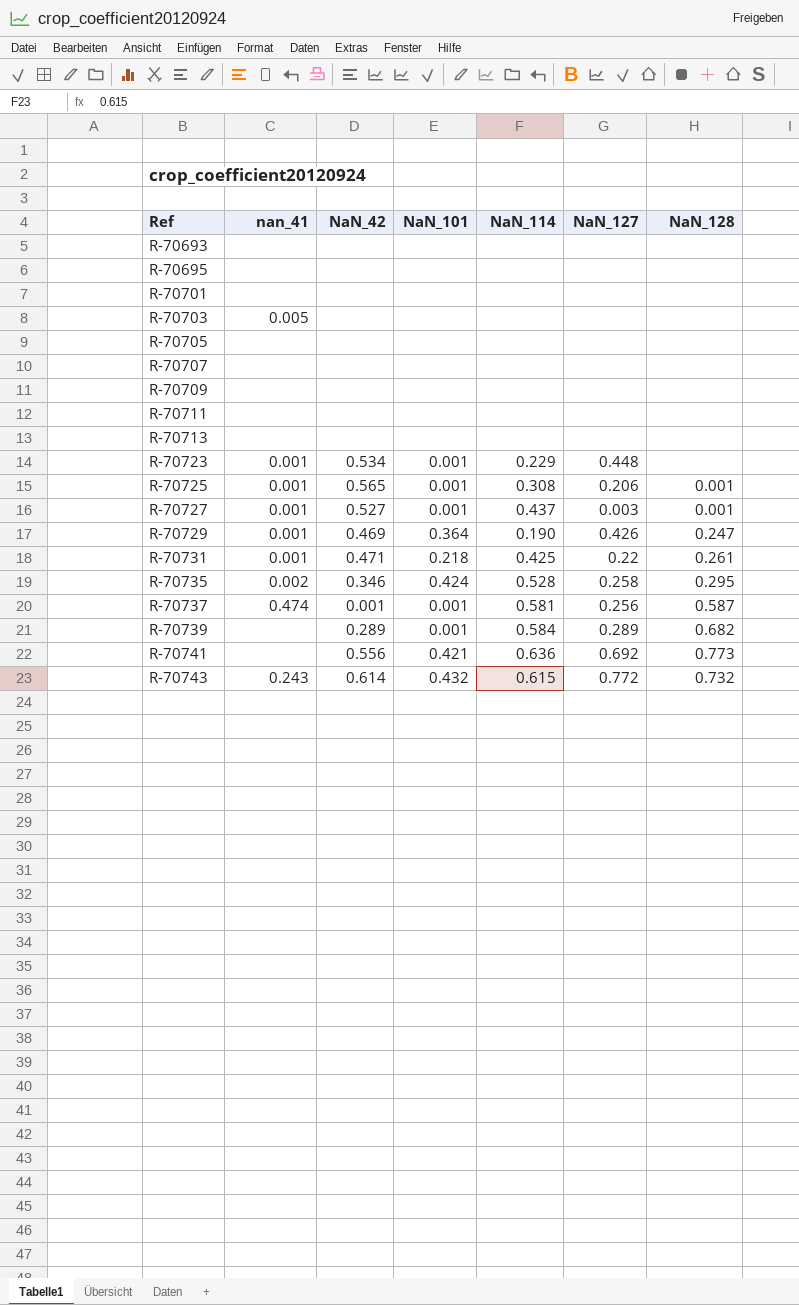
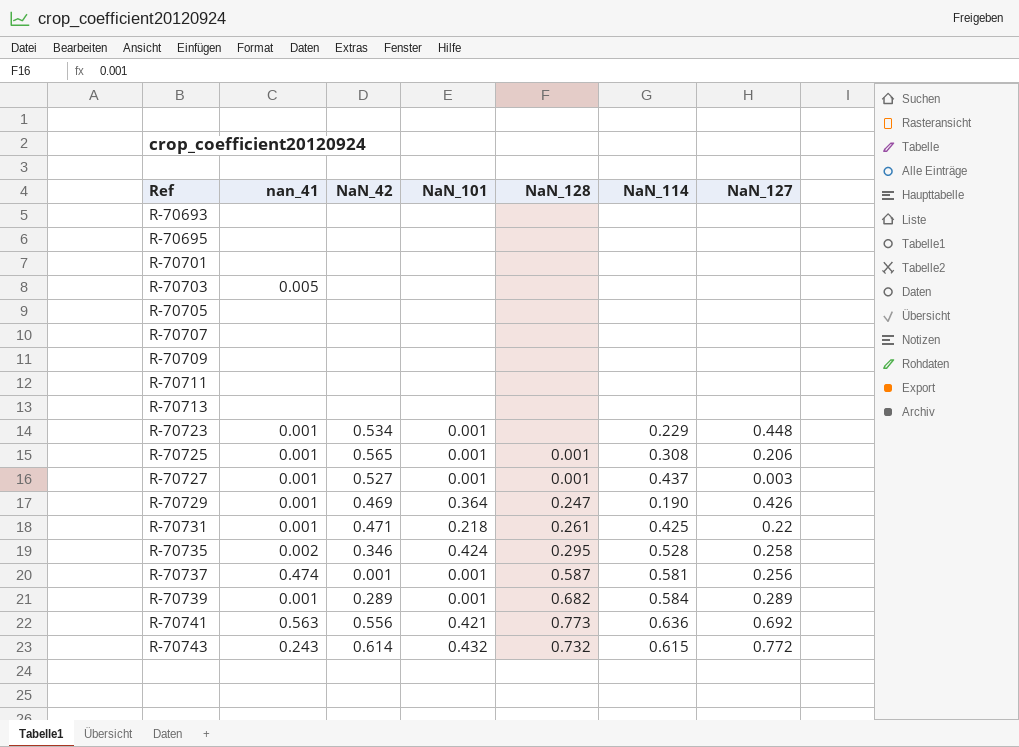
column NaN_128 | position: 7 -> 5
R-70739 | nan_41: none -> 0.001
R-70741 | nan_41: none -> 0.563

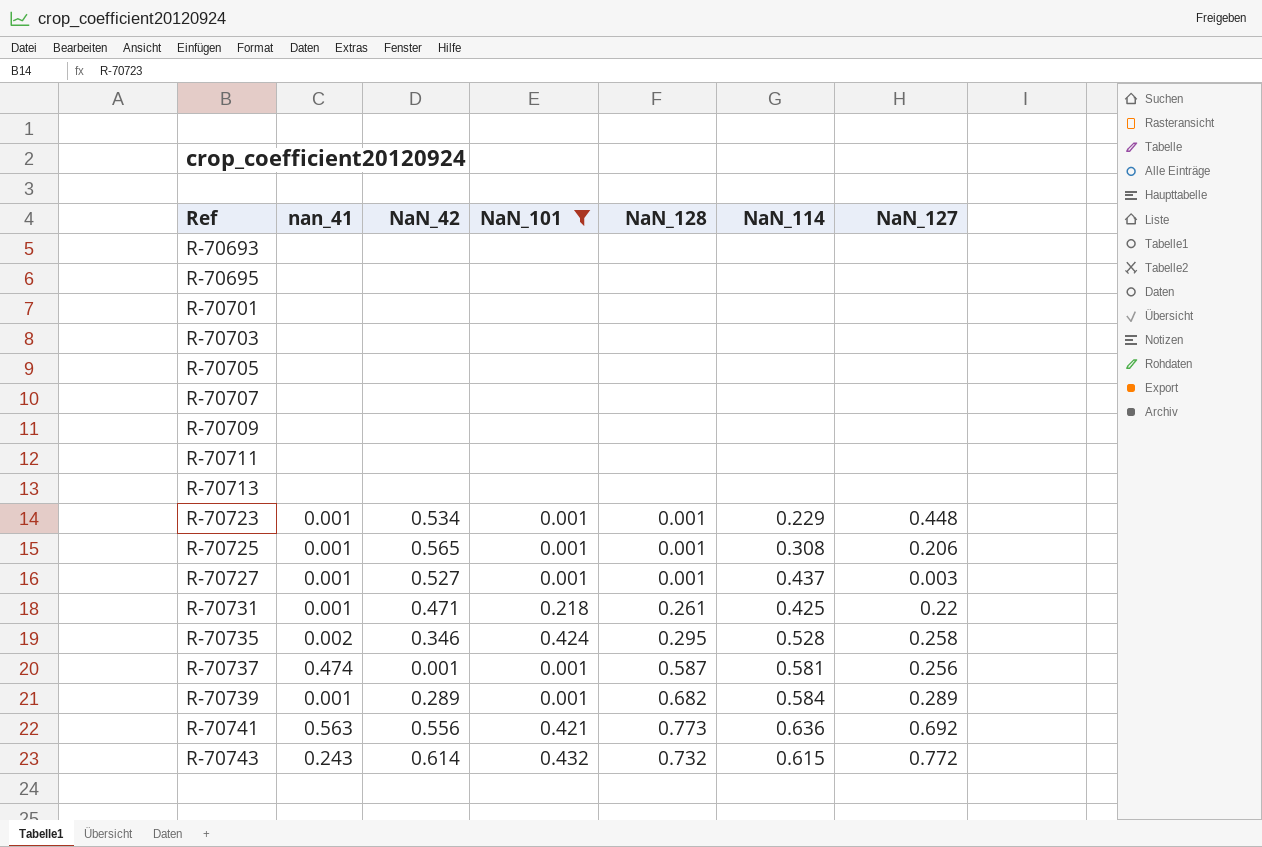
filter: none -> NaN_101 != 0.364
R-70703 | nan_41: 0.005 -> none
R-70723 | NaN_128: none -> 0.001

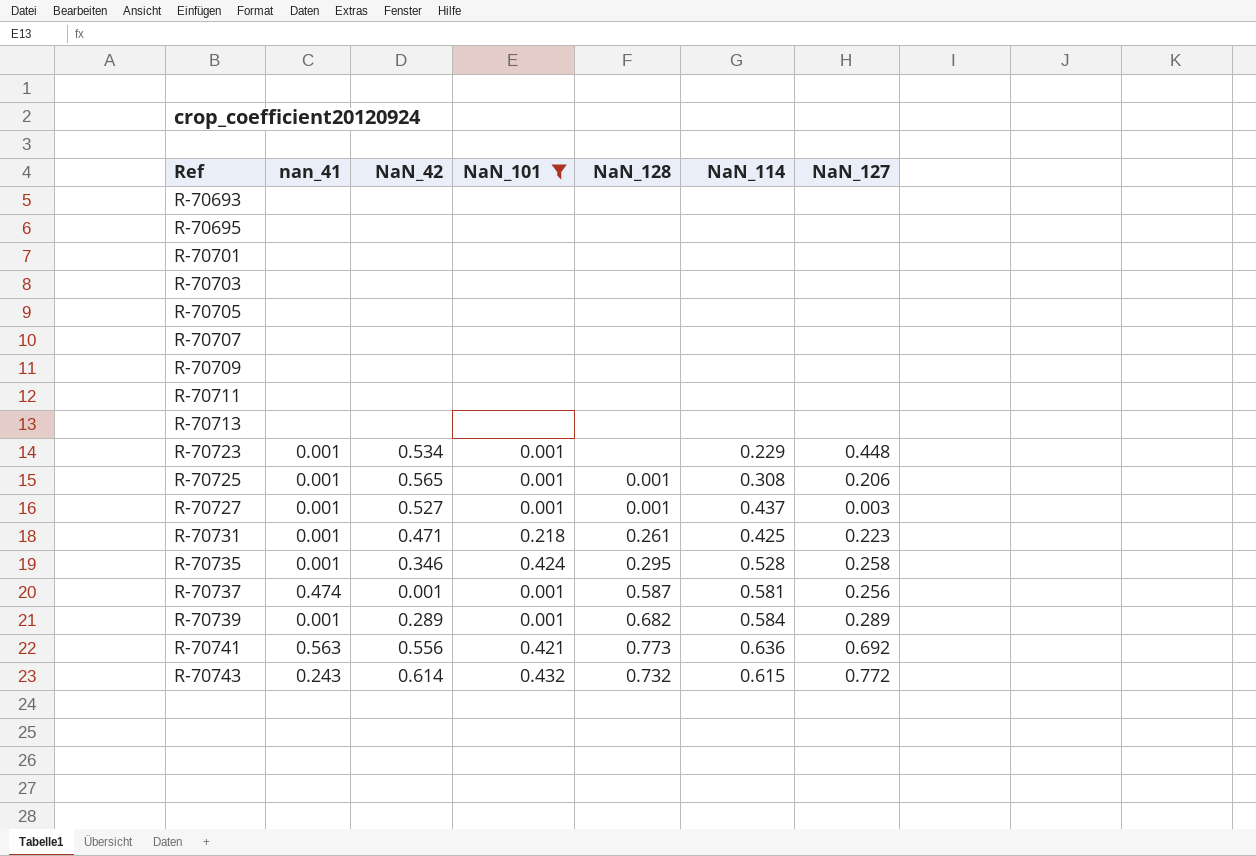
R-70723 | NaN_128: 0.001 -> none
R-70731 | NaN_127: 0.22 -> 0.223
R-70735 | nan_41: 0.002 -> 0.001

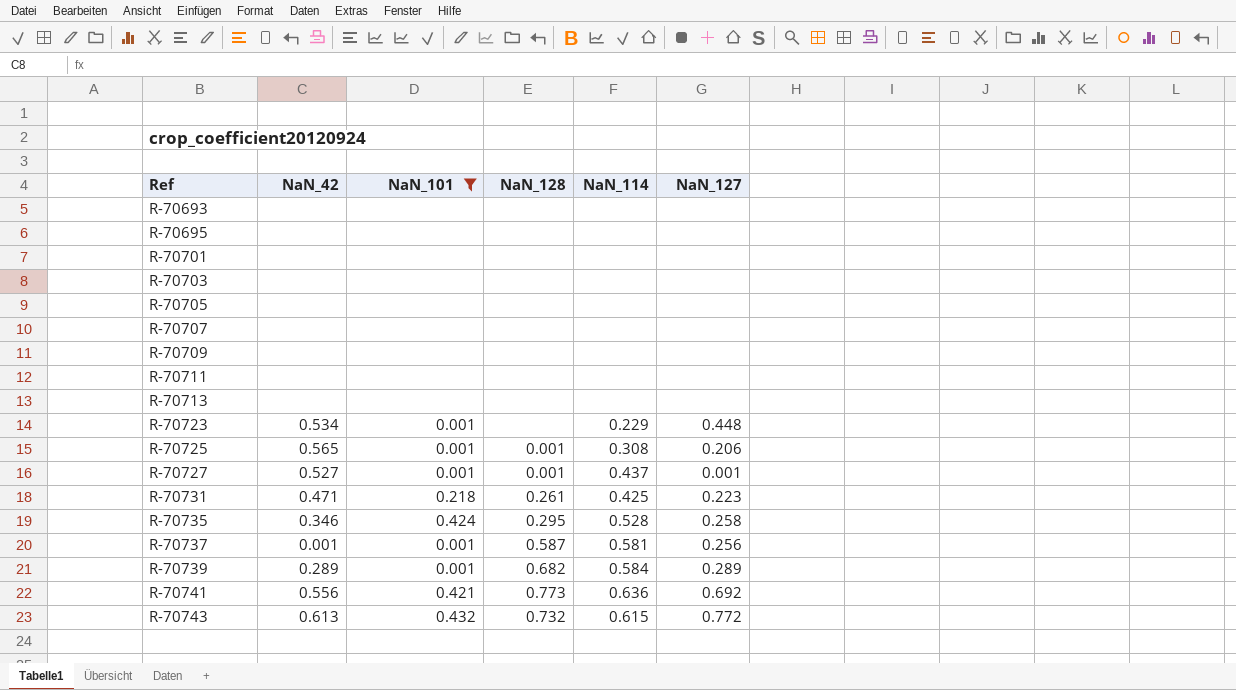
column nan_41 | position: 2 -> none
R-70727 | NaN_127: 0.003 -> 0.001
R-70743 | NaN_42: 0.614 -> 0.613

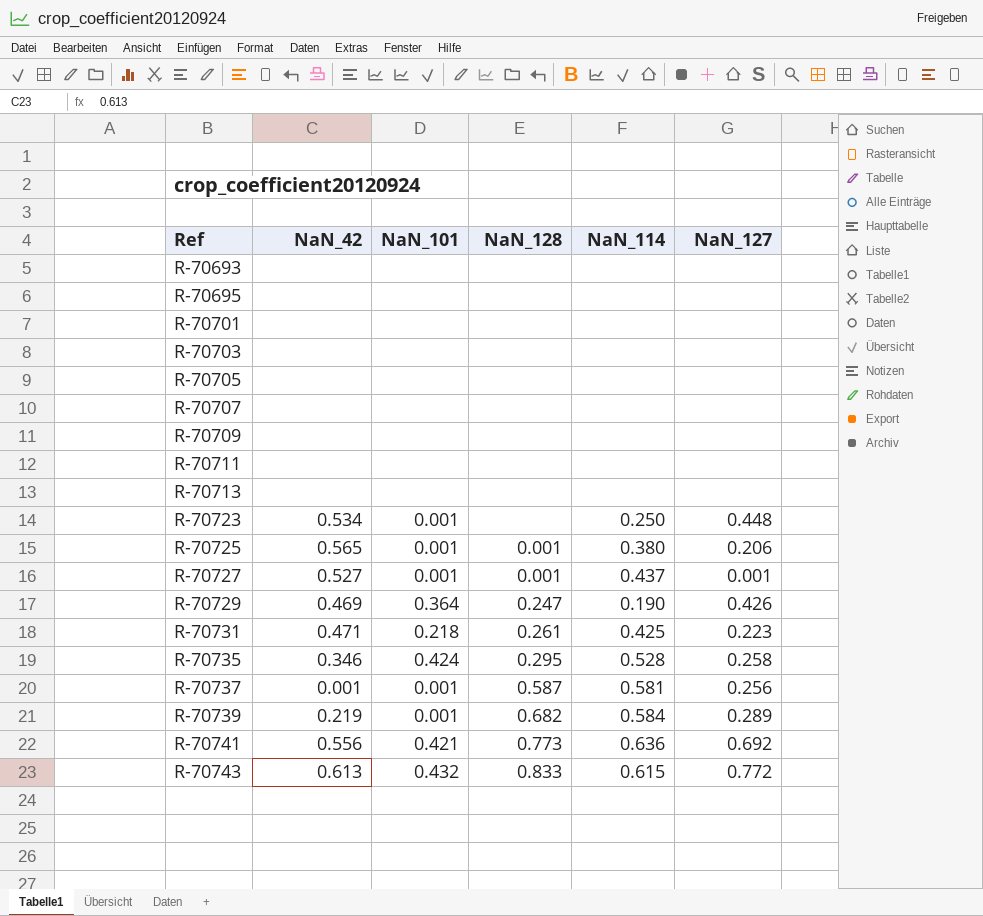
filter: NaN_101 != 0.364 -> none
R-70723 | NaN_114: 0.229 -> 0.250
R-70725 | NaN_114: 0.308 -> 0.380
R-70739 | NaN_42: 0.289 -> 0.219
R-70743 | NaN_128: 0.732 -> 0.833

